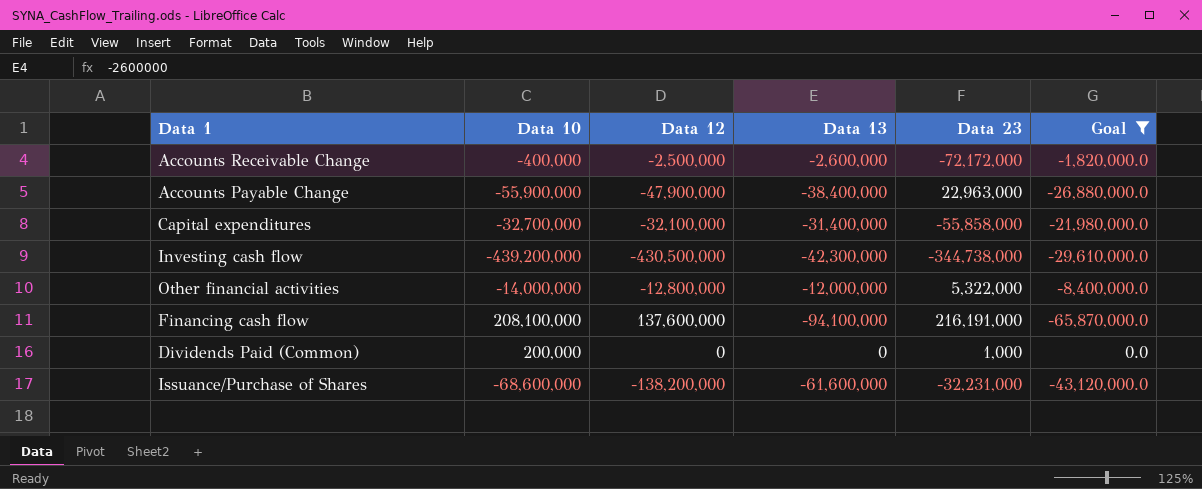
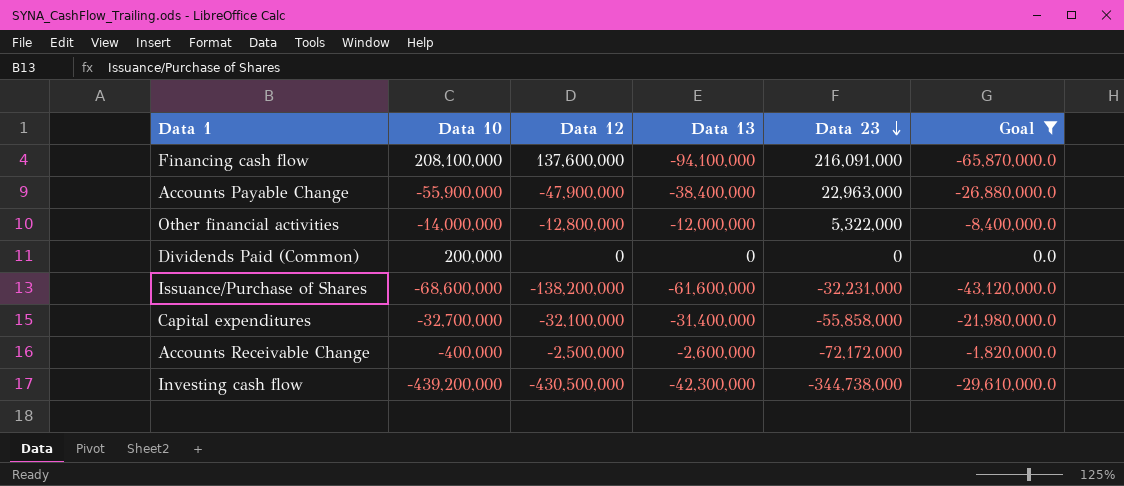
row order: none -> Data 23 descending
Financing cash flow | Data 23: 216,191,000 -> 216,091,000
Dividends Paid (Common) | Data 23: 1,000 -> 0

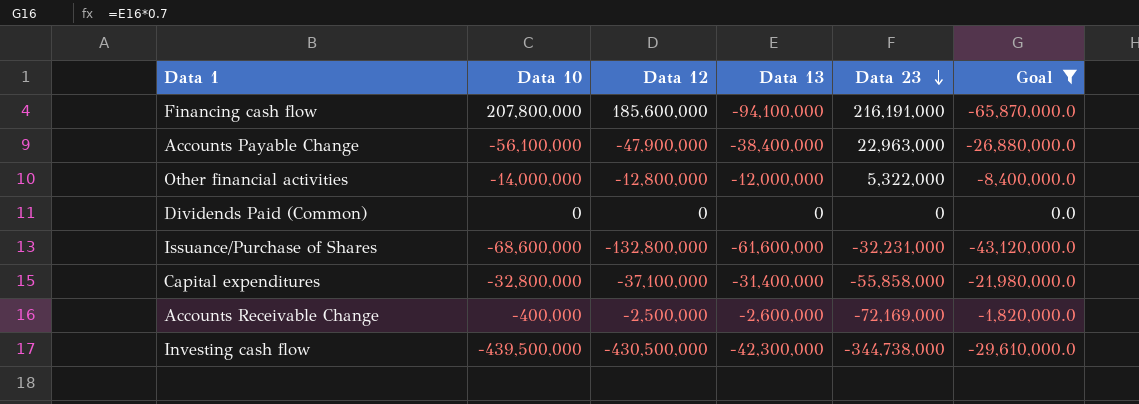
Financing cash flow | Data 10: 208,100,000 -> 207,800,000
Financing cash flow | Data 12: 137,600,000 -> 185,600,000
Financing cash flow | Data 23: 216,091,000 -> 216,191,000
Accounts Payable Change | Data 10: -55,900,000 -> -56,100,000
Dividends Paid (Common) | Data 10: 200,000 -> 0
Issuance/Purchase of Shares | Data 12: -138,200,000 -> -132,800,000
Capital expenditures | Data 10: -32,700,000 -> -32,800,000
Capital expenditures | Data 12: -32,100,000 -> -37,100,000
Accounts Receivable Change | Data 23: -72,172,000 -> -72,169,000
Investing cash flow | Data 10: -439,200,000 -> -439,500,000

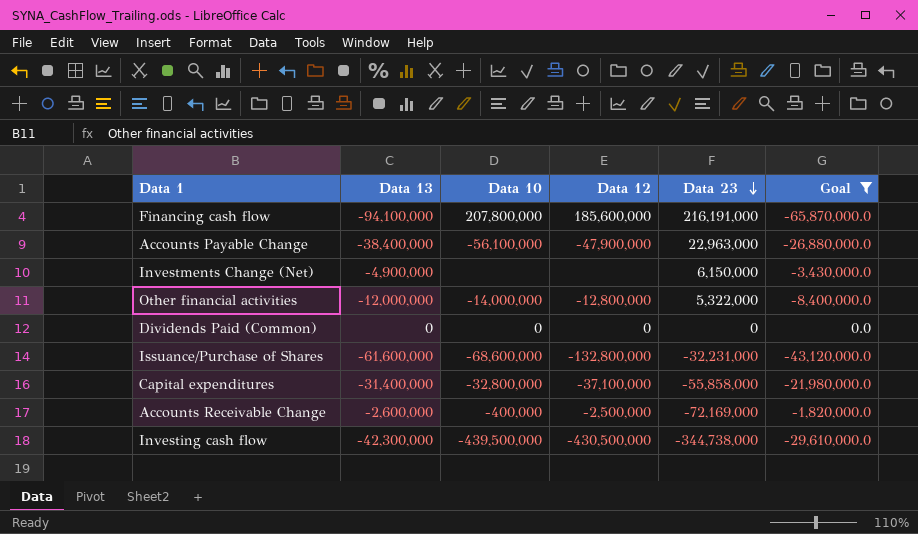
column Data 13 | position: 4 -> 2
row Investments Change (Net): none -> -4,900,000 | none | none | 6,150,000 | -3,430,000.0

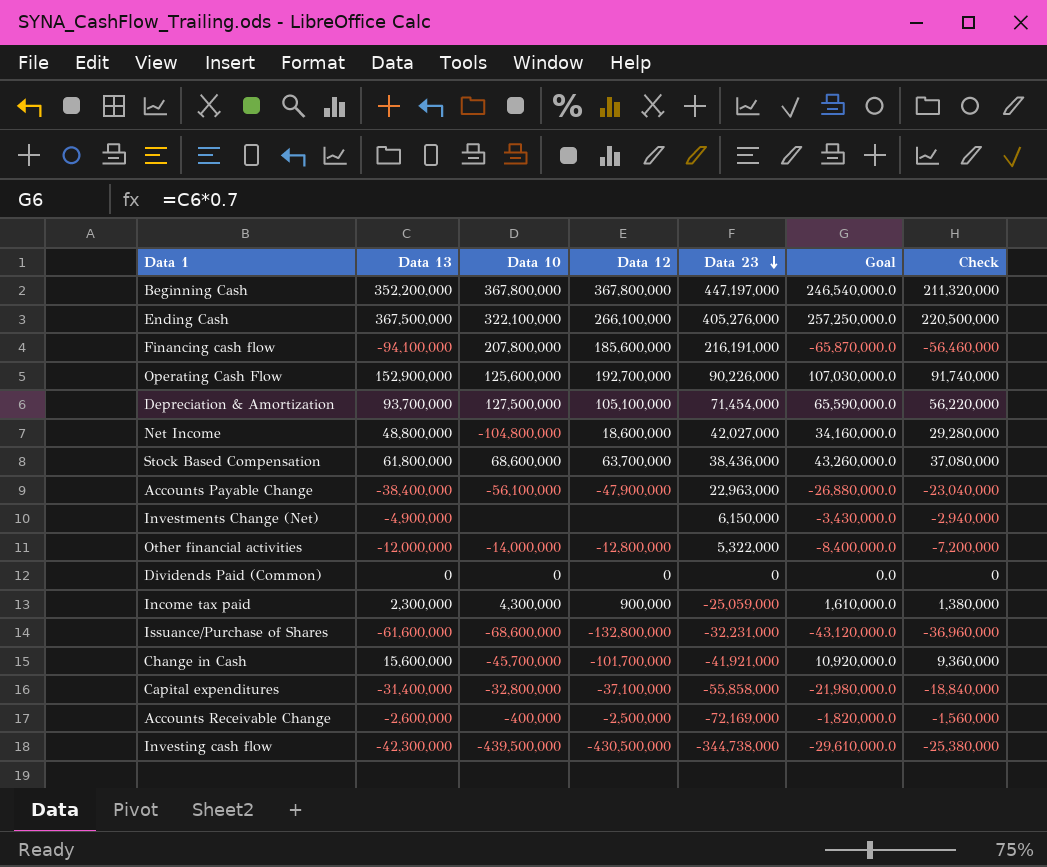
filter: Goal <= 0.0 -> none
column Check | formula: none -> [Data 13] * 0.6

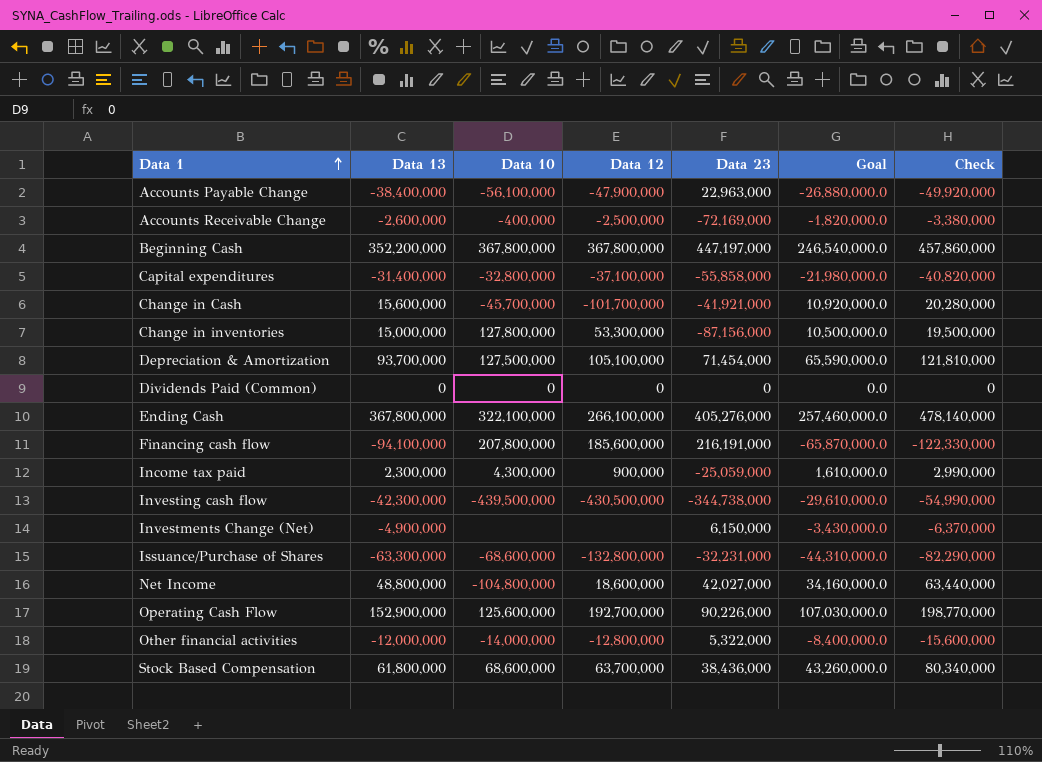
row order: Data 23 descending -> Data 1 ascending
column Check | formula: [Data 13] * 0.6 -> [Data 13] * 1.3
row Change in inventories: none -> 15,000,000 | 127,800,000 | 53,300,000 | -87,156,000 | 10,500,000.0 | 19,500,000
Ending Cash | Data 13: 367,500,000 -> 367,800,000
Ending Cash | Goal: 257,250,000.0 -> 257,460,000.0
Issuance/Purchase of Shares | Data 13: -61,600,000 -> -63,300,000
Issuance/Purchase of Shares | Goal: -43,120,000.0 -> -44,310,000.0

